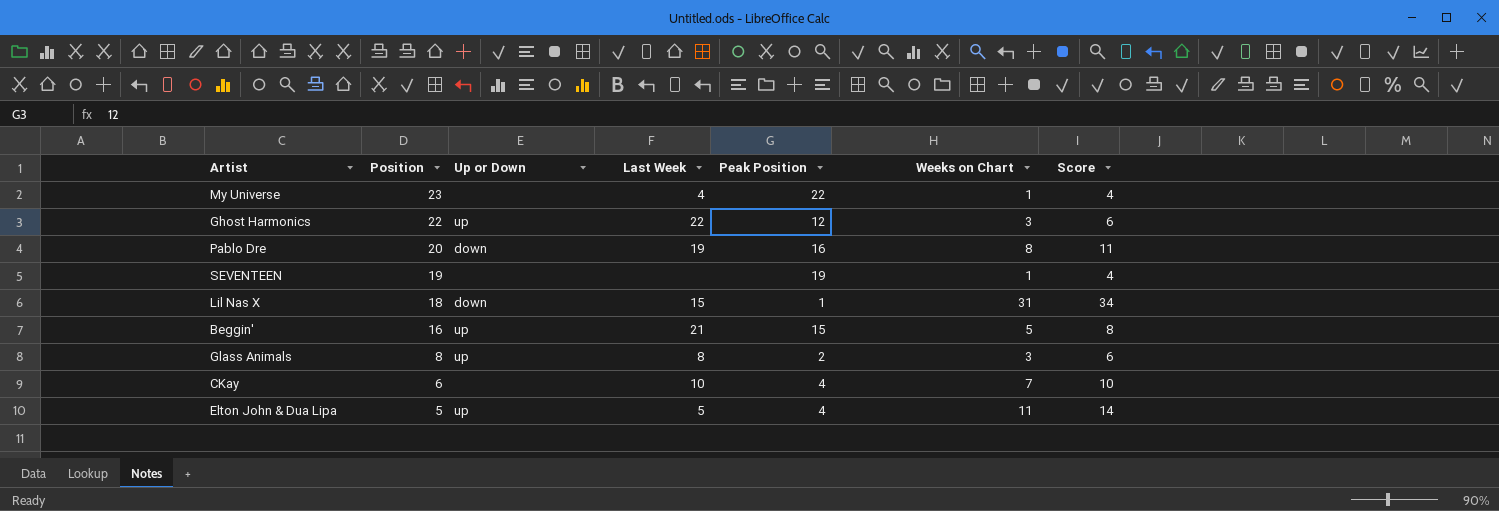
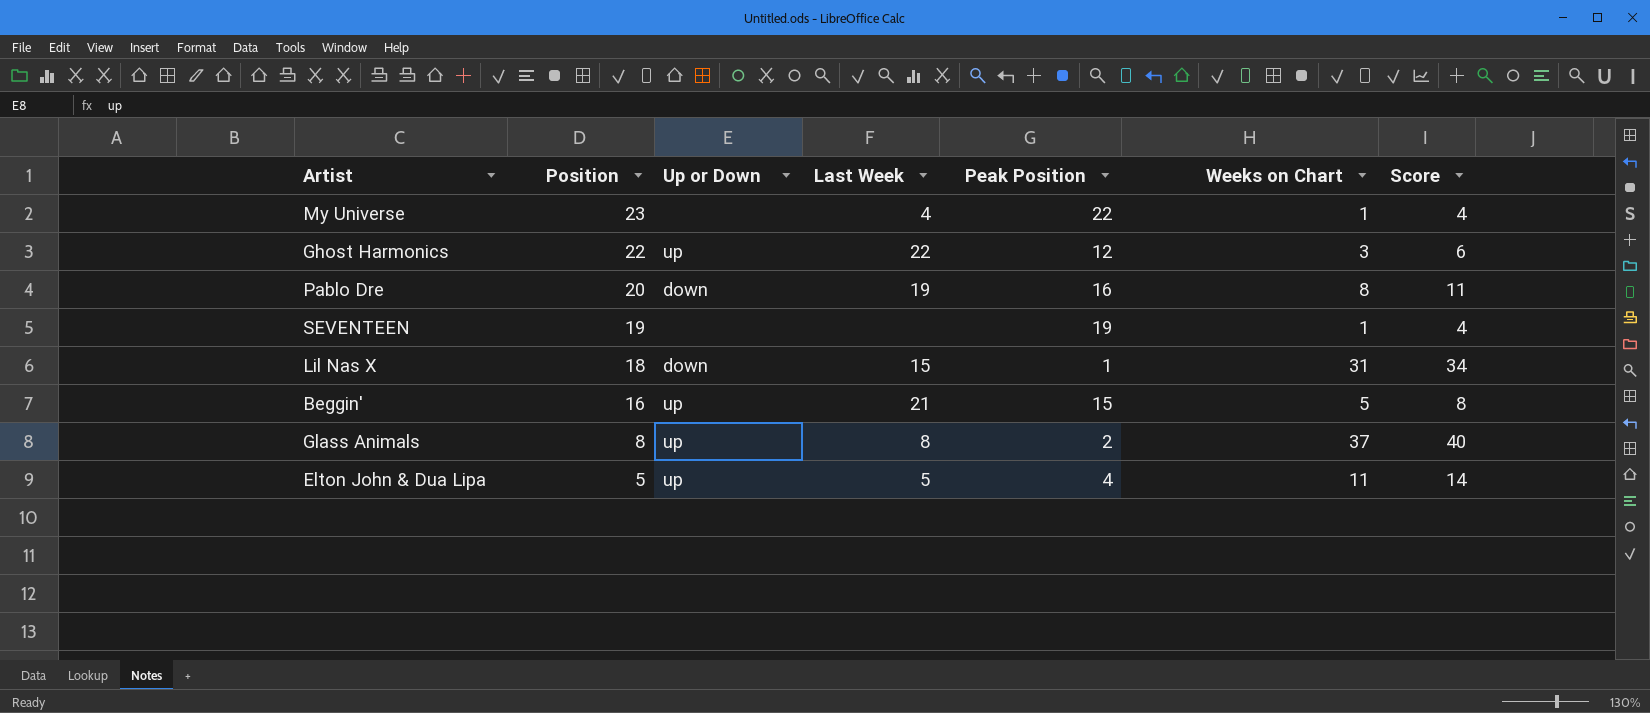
row CKay: 6 | none | 10 | 4 | 7 | 10 -> none
Glass Animals | Weeks on Chart: 3 -> 37
Glass Animals | Score: 6 -> 40

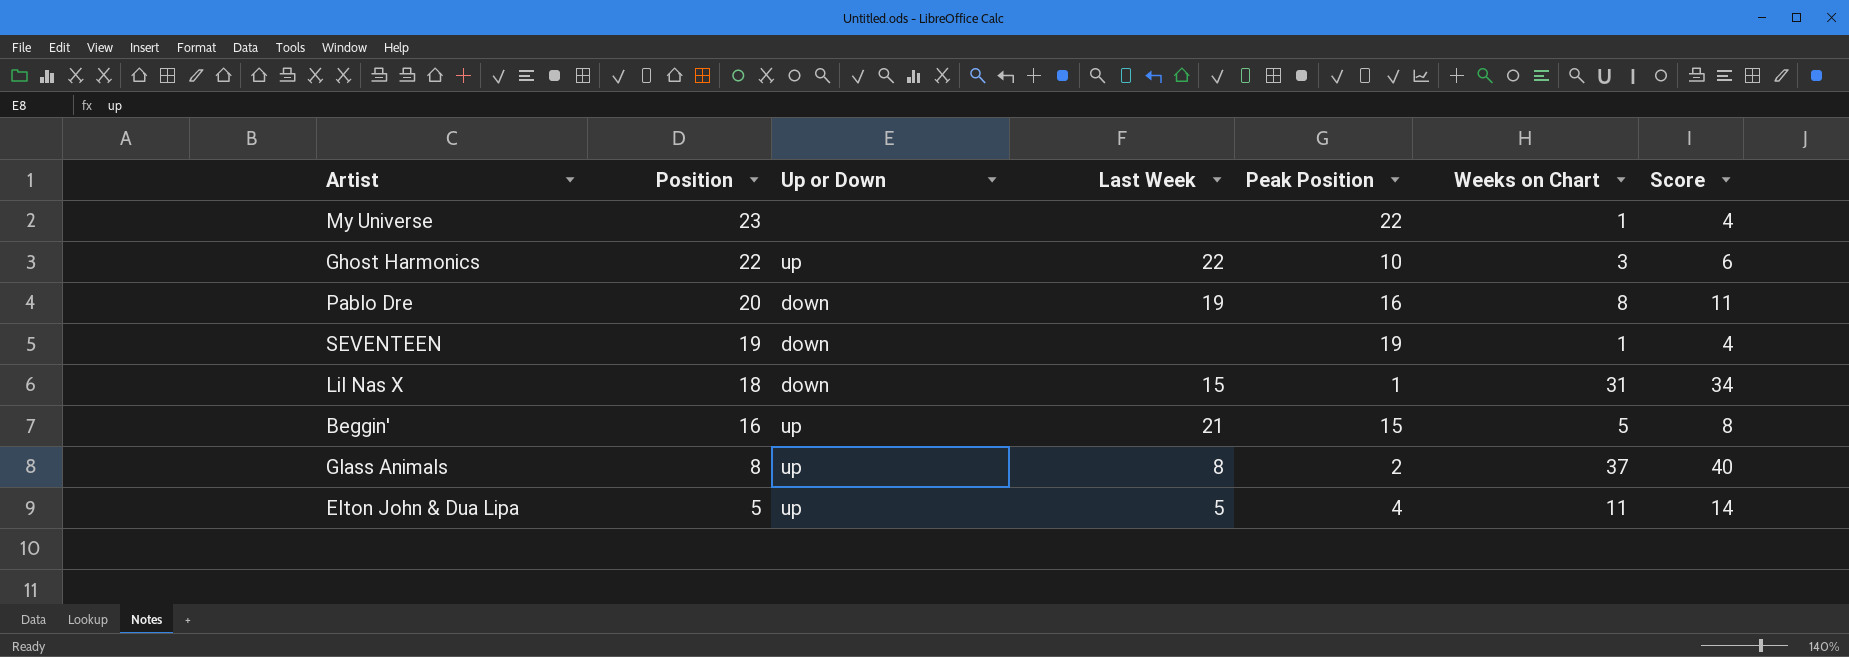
My Universe | Last Week: 4 -> none
Ghost Harmonics | Peak Position: 12 -> 10
SEVENTEEN | Up or Down: none -> down

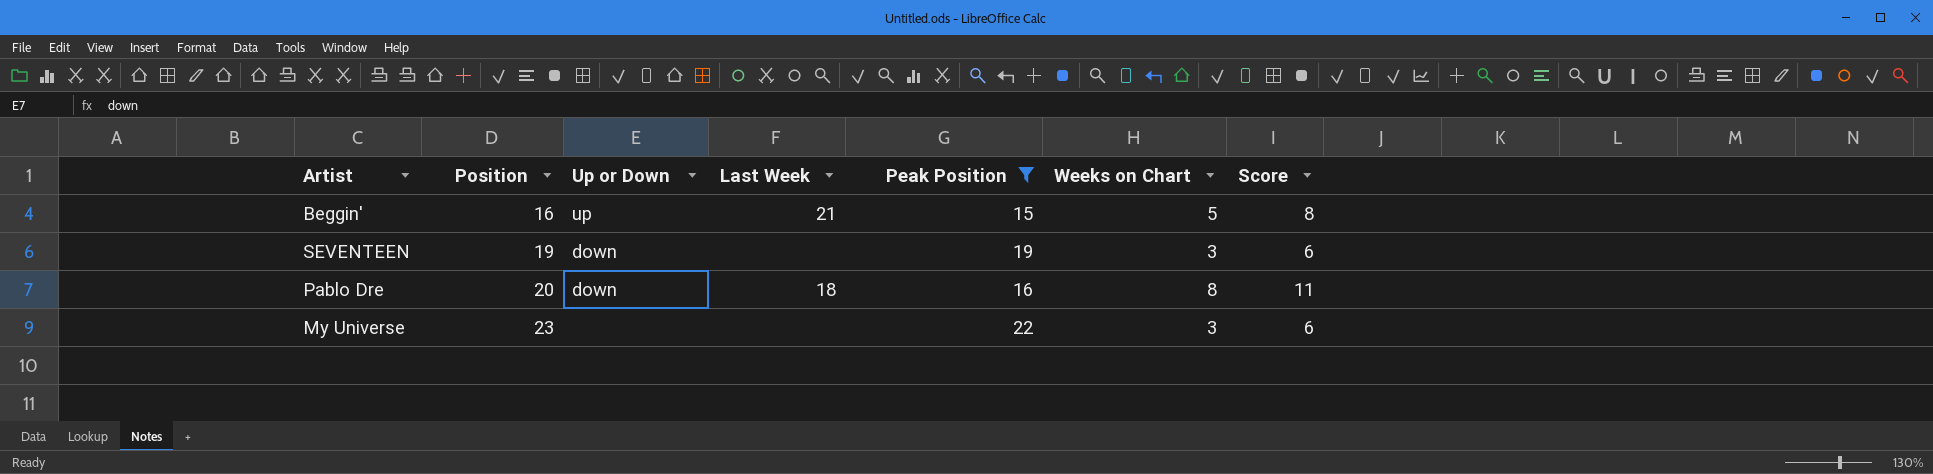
filter: none -> Peak Position >= 15
row order: Position descending -> Position ascending
SEVENTEEN | Weeks on Chart: 1 -> 3
SEVENTEEN | Score: 4 -> 6
Pablo Dre | Last Week: 19 -> 18
My Universe | Weeks on Chart: 1 -> 3
My Universe | Score: 4 -> 6

